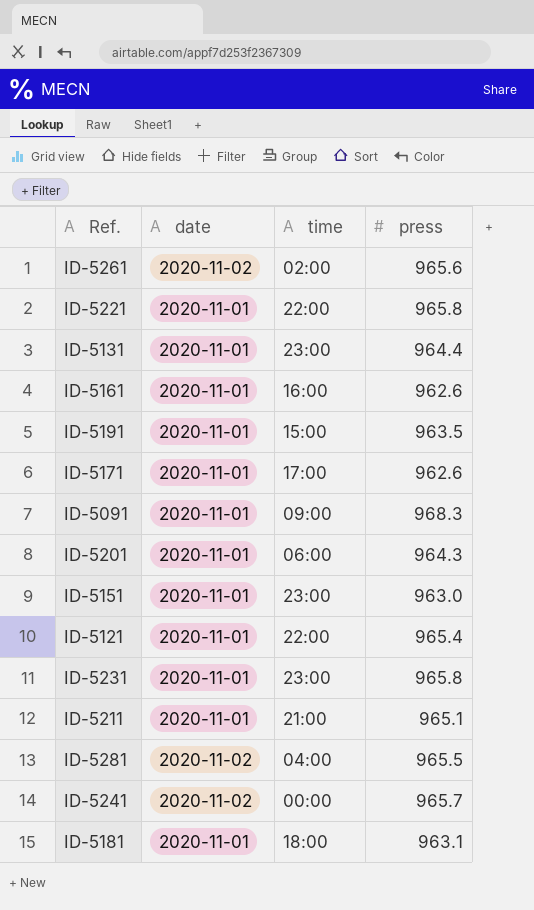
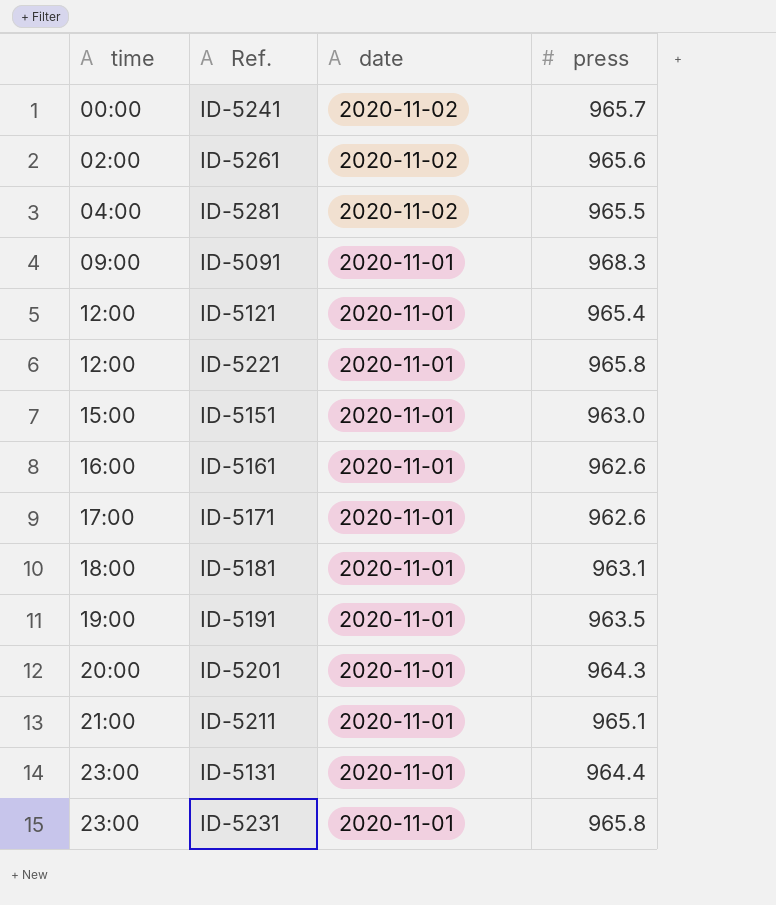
row order: none -> time ascending
column time | position: 3 -> 1
ID-5121 | time: 22:00 -> 12:00
ID-5221 | time: 22:00 -> 12:00
ID-5151 | time: 23:00 -> 15:00
ID-5191 | time: 15:00 -> 19:00
ID-5201 | time: 06:00 -> 20:00

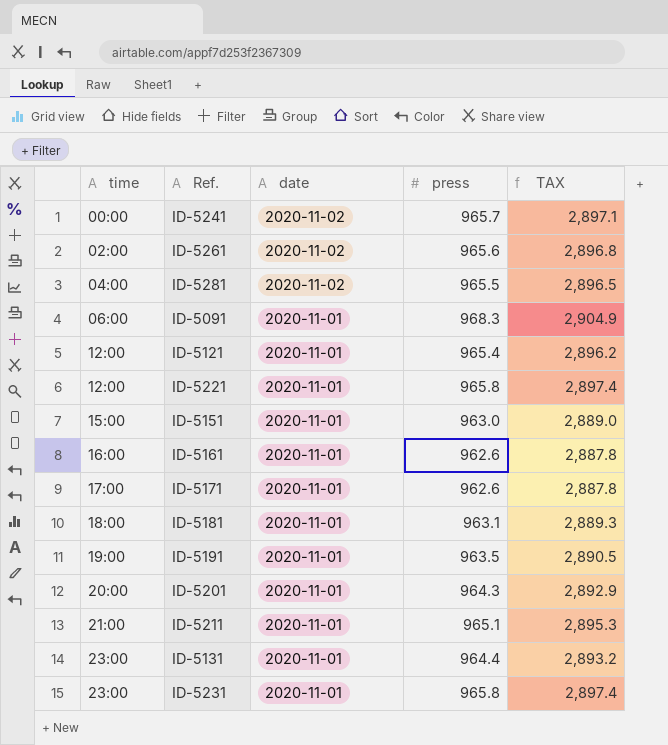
column TAX | formula: none -> [press] * 3
ID-5091 | time: 09:00 -> 06:00

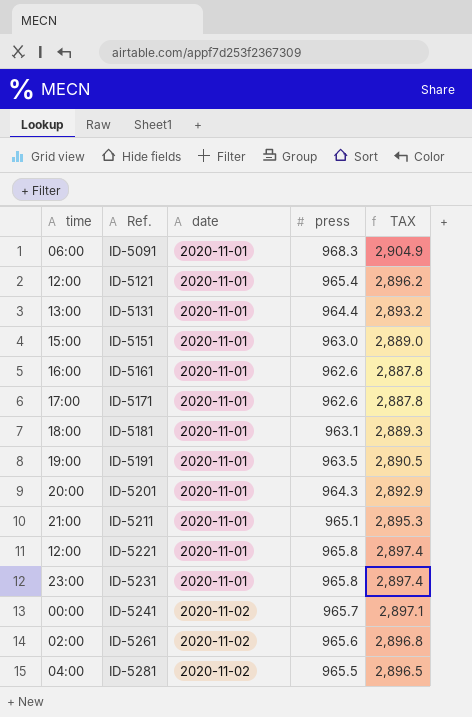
row order: time ascending -> Ref. ascending
ID-5131 | time: 23:00 -> 13:00

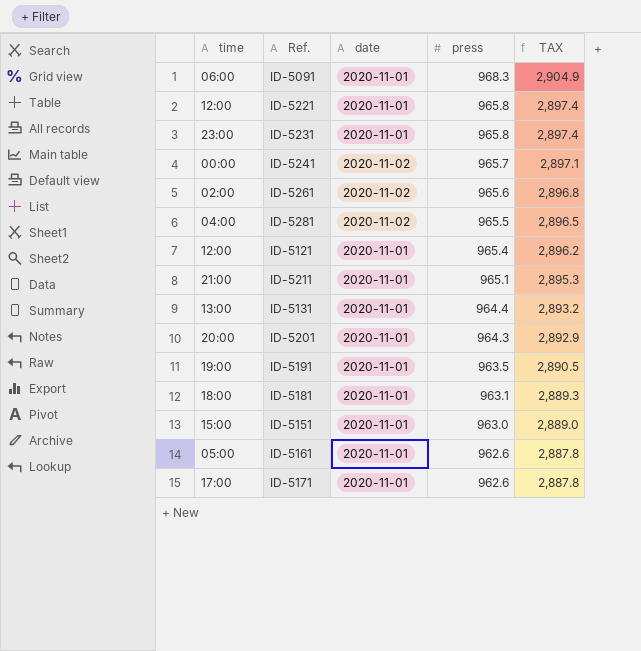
row order: Ref. ascending -> press descending
ID-5161 | time: 16:00 -> 05:00

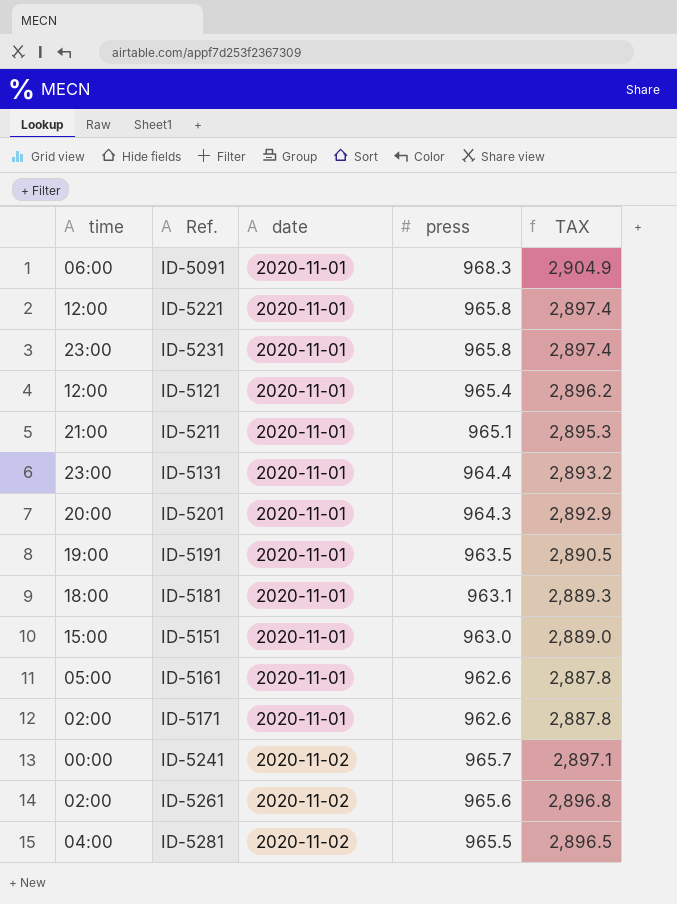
row order: press descending -> date ascending
ID-5131 | time: 13:00 -> 23:00
ID-5171 | time: 17:00 -> 02:00

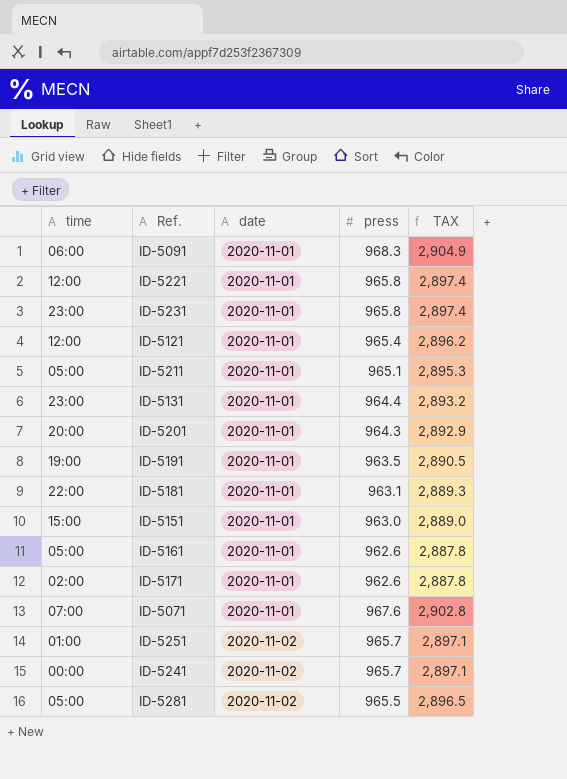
row ID-5261: 02:00 | 2020-11-02 | 965.6 | 2,896.8 -> none
ID-5211 | time: 21:00 -> 05:00
ID-5181 | time: 18:00 -> 22:00
row ID-5071: none -> 07:00 | 2020-11-01 | 967.6 | 2,902.8
row ID-5251: none -> 01:00 | 2020-11-02 | 965.7 | 2,897.1
ID-5281 | time: 04:00 -> 05:00

